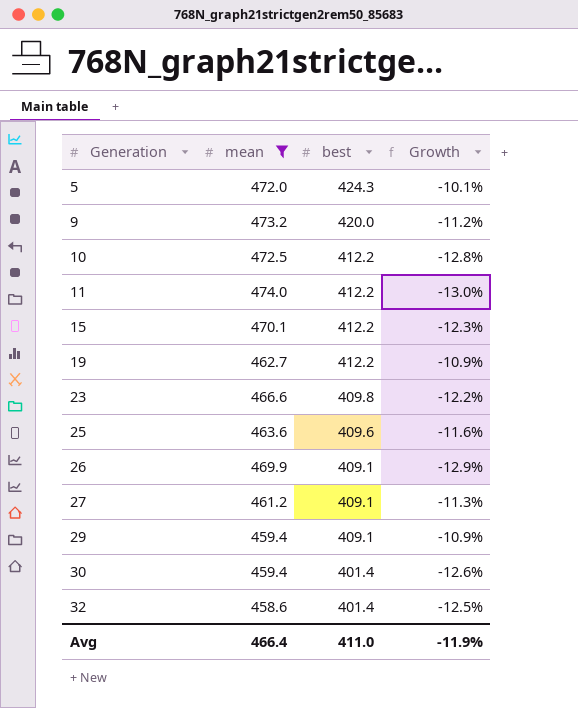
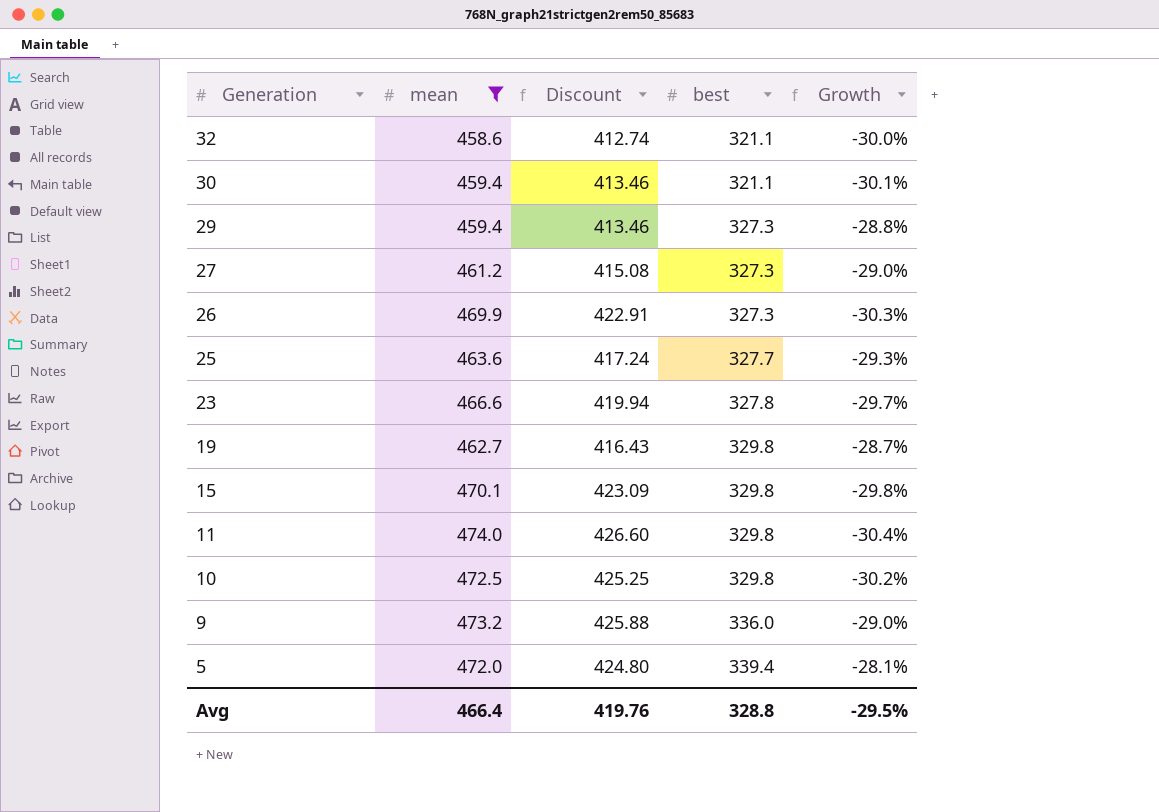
row order: Generation ascending -> Generation descending
column Discount | formula: none -> [mean] * 0.9
32 | best: 401.4 -> 321.1
32 | Growth: -12.5% -> -30.0%
30 | best: 401.4 -> 321.1
30 | Growth: -12.6% -> -30.1%
29 | best: 409.1 -> 327.3
29 | Growth: -10.9% -> -28.8%
27 | best: 409.1 -> 327.3
27 | Growth: -11.3% -> -29.0%
26 | best: 409.1 -> 327.3
26 | Growth: -12.9% -> -30.3%
25 | best: 409.6 -> 327.7
25 | Growth: -11.6% -> -29.3%
23 | best: 409.8 -> 327.8
23 | Growth: -12.2% -> -29.7%
19 | best: 412.2 -> 329.8
19 | Growth: -10.9% -> -28.7%
15 | best: 412.2 -> 329.8
15 | Growth: -12.3% -> -29.8%
11 | best: 412.2 -> 329.8
11 | Growth: -13.0% -> -30.4%
10 | best: 412.2 -> 329.8
10 | Growth: -12.8% -> -30.2%
9 | best: 420.0 -> 336.0
9 | Growth: -11.2% -> -29.0%
5 | best: 424.3 -> 339.4
5 | Growth: -10.1% -> -28.1%
Avg | best: 411.0 -> 328.8
Avg | Growth: -11.9% -> -29.5%

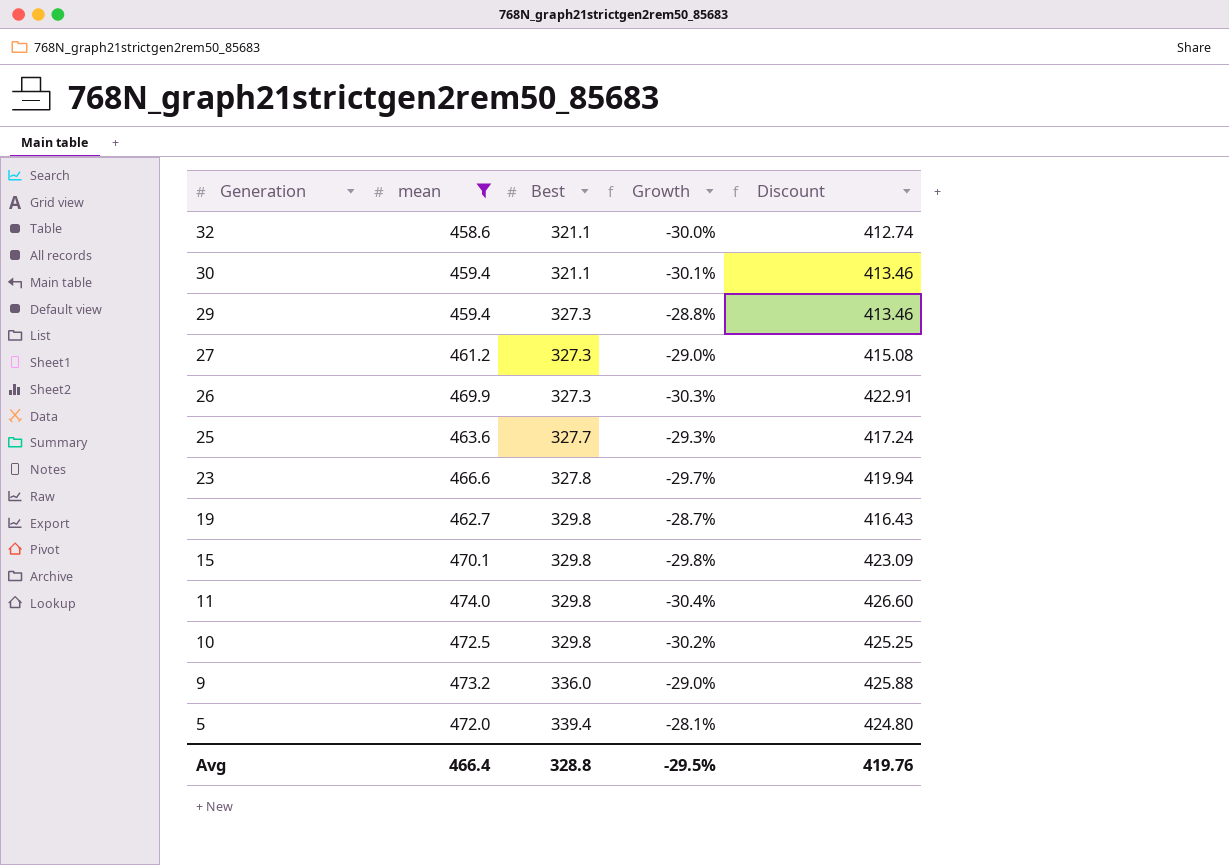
column name: best -> Best
column Discount | position: 3 -> 5

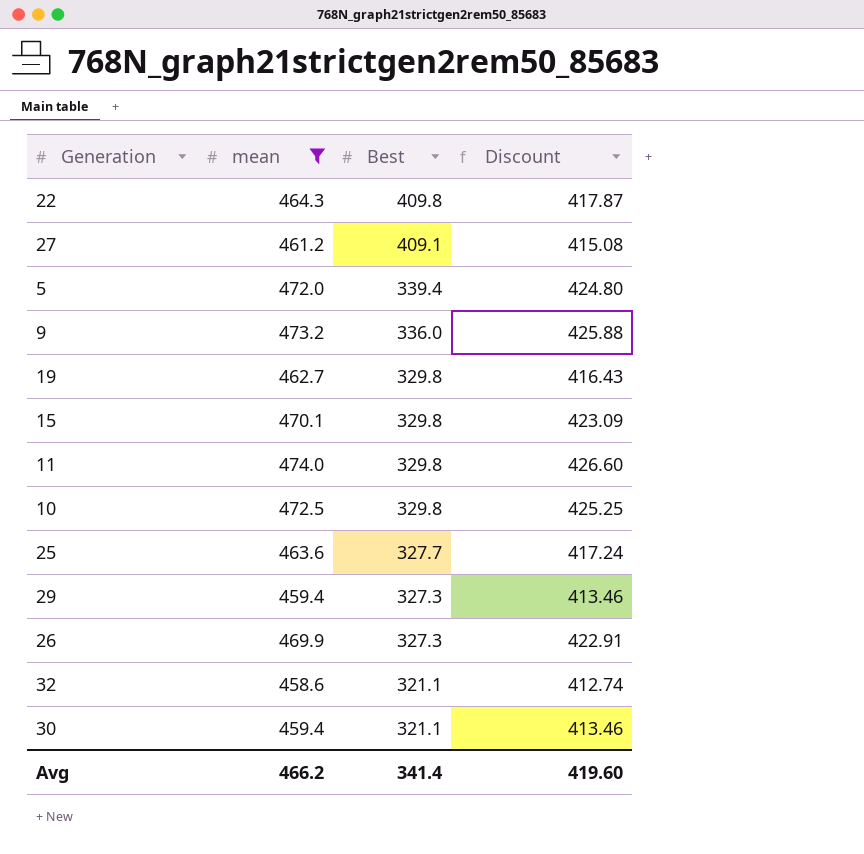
row order: Generation descending -> Best descending
column Growth | formula: ([Best] - [mean]) / [mean] -> none
row 23: 466.6 | 327.8 | -29.7% | 419.94 -> none
row 22: none -> 464.3 | 409.8 | 417.87
27 | Best: 327.3 -> 409.1
Avg | mean: 466.4 -> 466.2
Avg | Best: 328.8 -> 341.4
Avg | Discount: 419.76 -> 419.60

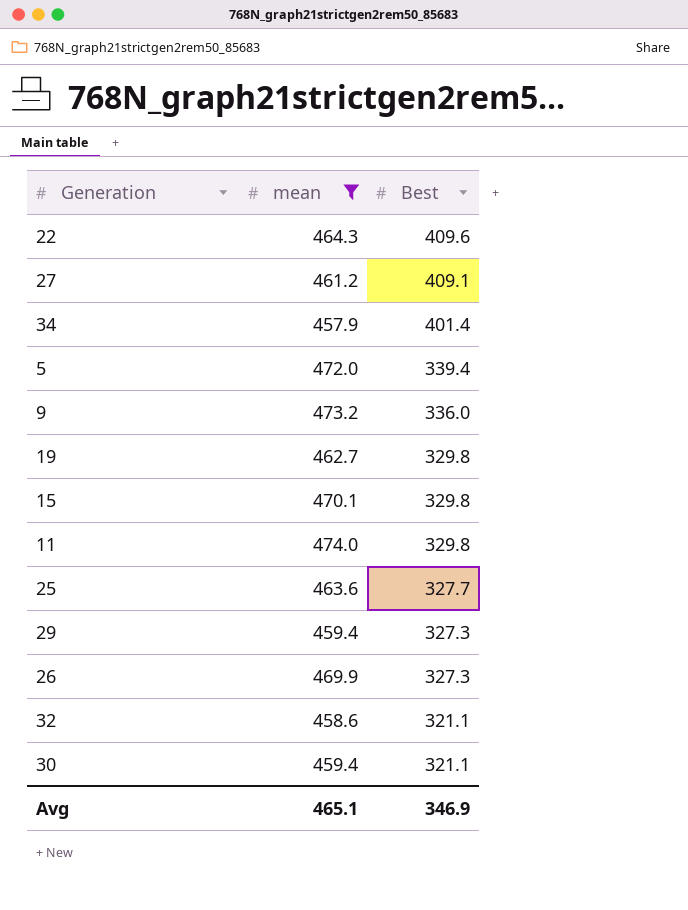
column Discount | formula: [mean] * 0.9 -> none
row 10: 472.5 | 329.8 | 425.25 -> none
22 | Best: 409.8 -> 409.6
row 34: none -> 457.9 | 401.4
Avg | mean: 466.2 -> 465.1
Avg | Best: 341.4 -> 346.9

